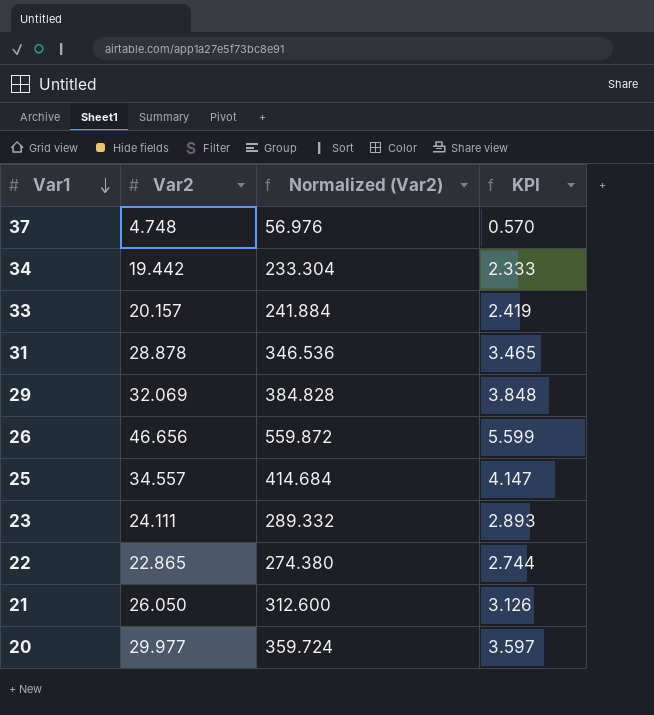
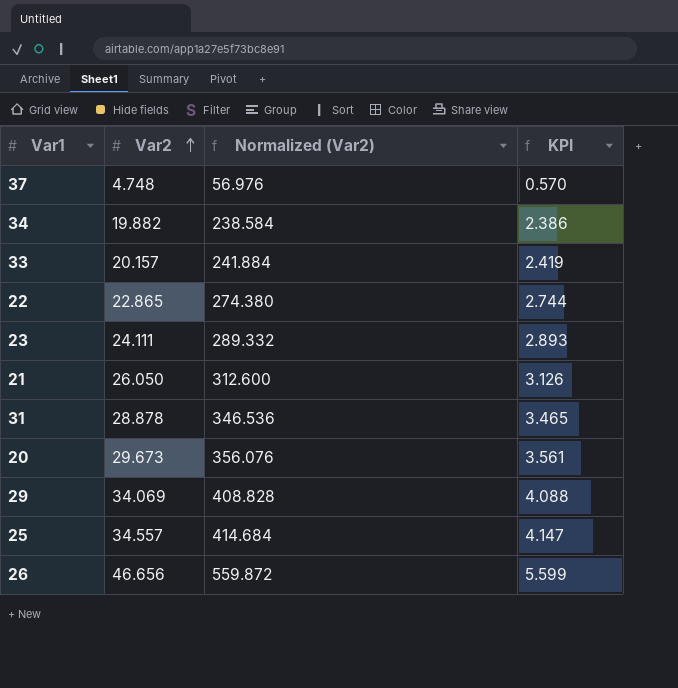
row order: Var1 descending -> Var2 ascending
34 | Var2: 19.442 -> 19.882
34 | Normalized (Var2): 233.304 -> 238.584
34 | KPI: 2.333 -> 2.386
20 | Var2: 29.977 -> 29.673
20 | Normalized (Var2): 359.724 -> 356.076
20 | KPI: 3.597 -> 3.561
29 | Var2: 32.069 -> 34.069
29 | Normalized (Var2): 384.828 -> 408.828
29 | KPI: 3.848 -> 4.088

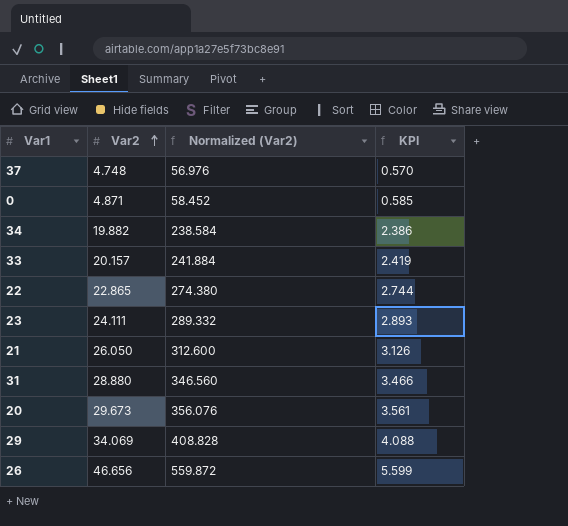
row 25: 34.557 | 414.684 | 4.147 -> none
row 0: none -> 4.871 | 58.452 | 0.585
31 | Var2: 28.878 -> 28.880
31 | Normalized (Var2): 346.536 -> 346.560
31 | KPI: 3.465 -> 3.466

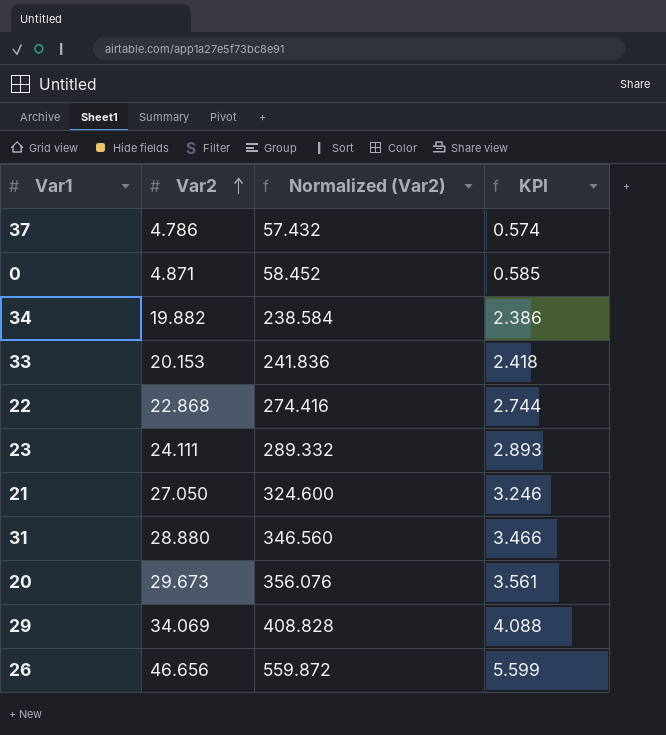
37 | Var2: 4.748 -> 4.786
37 | Normalized (Var2): 56.976 -> 57.432
37 | KPI: 0.570 -> 0.574
33 | Var2: 20.157 -> 20.153
33 | Normalized (Var2): 241.884 -> 241.836
33 | KPI: 2.419 -> 2.418
22 | Var2: 22.865 -> 22.868
22 | Normalized (Var2): 274.380 -> 274.416
21 | Var2: 26.050 -> 27.050
21 | Normalized (Var2): 312.600 -> 324.600
21 | KPI: 3.126 -> 3.246

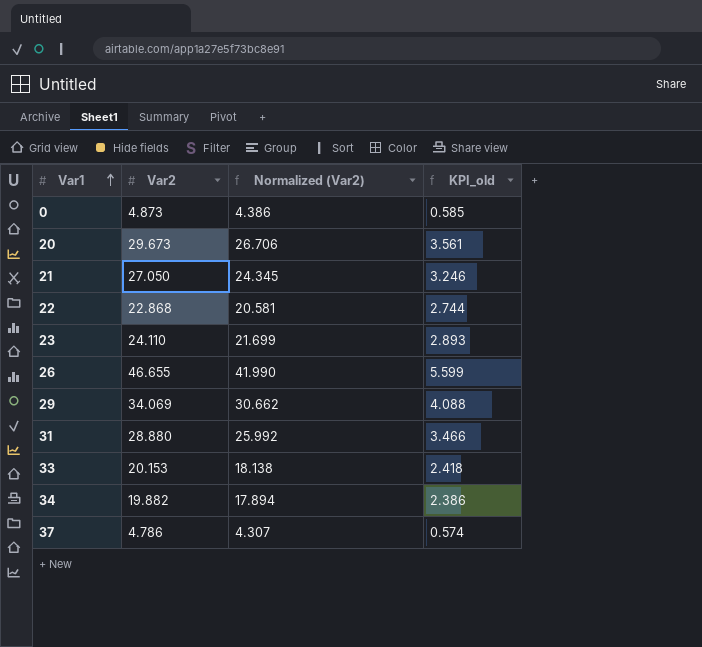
row order: Var2 ascending -> Var1 ascending
column Normalized (Var2) | formula: [Var2] * 12 -> [Var2] * 0.9
column name: KPI -> KPI_old
0 | Var2: 4.871 -> 4.873
23 | Var2: 24.111 -> 24.110
26 | Var2: 46.656 -> 46.655

